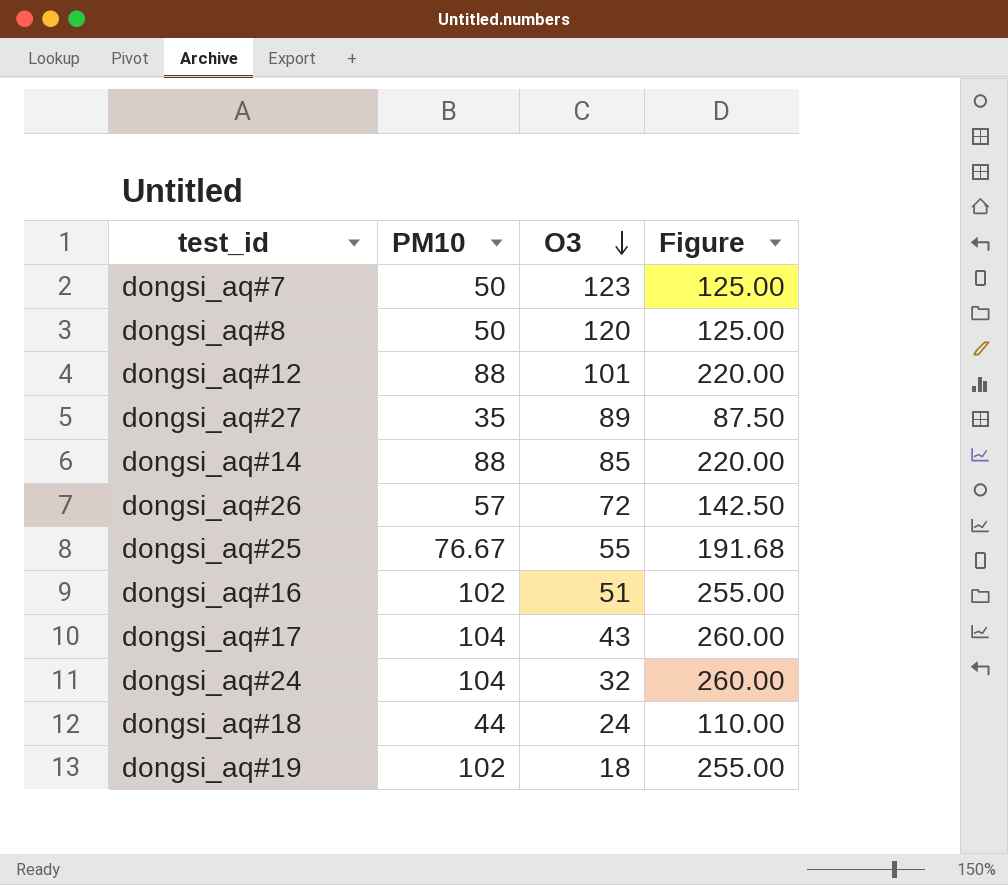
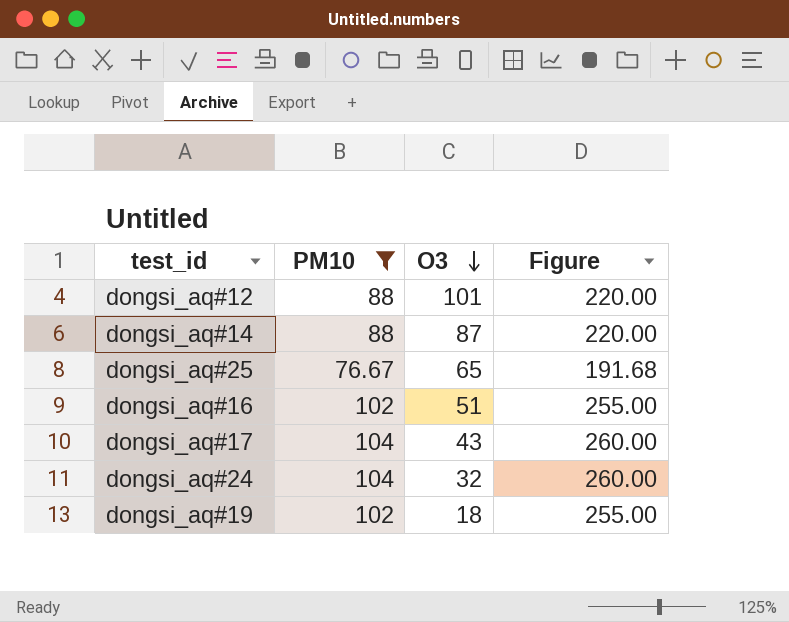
filter: none -> PM10 >= 76.67
dongsi_aq#14 | O3: 85 -> 87
dongsi_aq#25 | O3: 55 -> 65

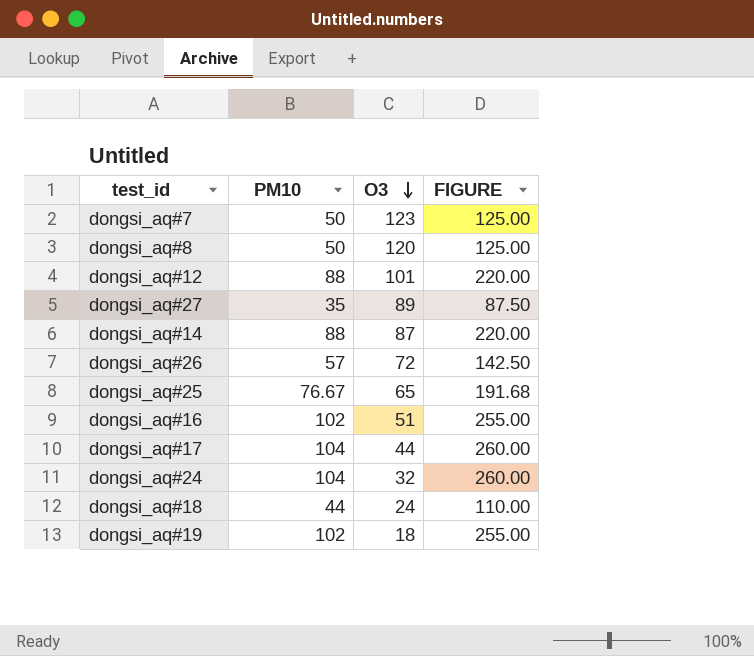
filter: PM10 >= 76.67 -> none
column name: Figure -> FIGURE
dongsi_aq#17 | O3: 43 -> 44

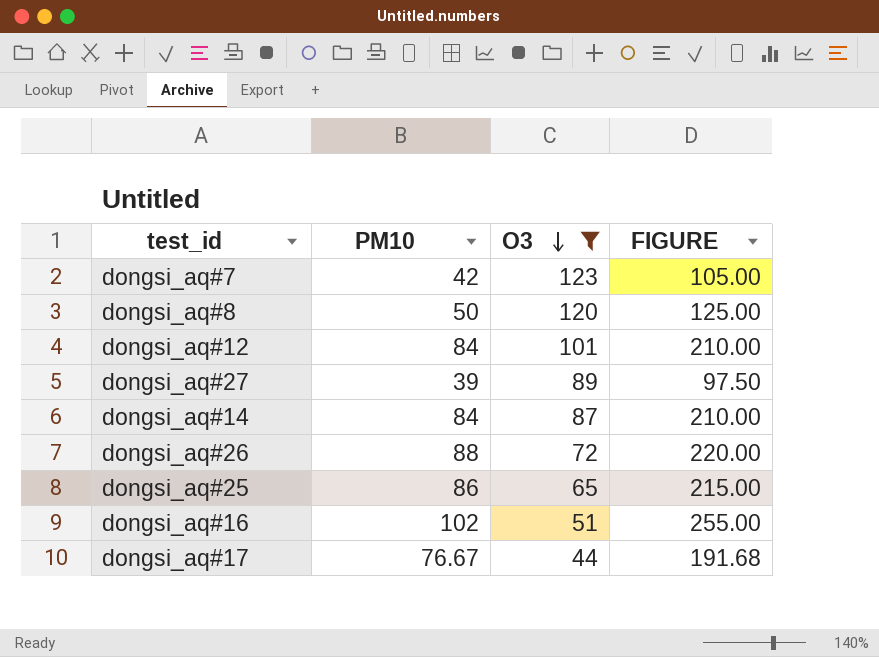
filter: none -> O3 >= 44
dongsi_aq#7 | PM10: 50 -> 42
dongsi_aq#7 | FIGURE: 125.00 -> 105.00
dongsi_aq#12 | PM10: 88 -> 84
dongsi_aq#12 | FIGURE: 220.00 -> 210.00
dongsi_aq#27 | PM10: 35 -> 39
dongsi_aq#27 | FIGURE: 87.50 -> 97.50
dongsi_aq#14 | PM10: 88 -> 84
dongsi_aq#14 | FIGURE: 220.00 -> 210.00
dongsi_aq#26 | PM10: 57 -> 88
dongsi_aq#26 | FIGURE: 142.50 -> 220.00
dongsi_aq#25 | PM10: 76.67 -> 86
dongsi_aq#25 | FIGURE: 191.68 -> 215.00
dongsi_aq#17 | PM10: 104 -> 76.67
dongsi_aq#17 | FIGURE: 260.00 -> 191.68

